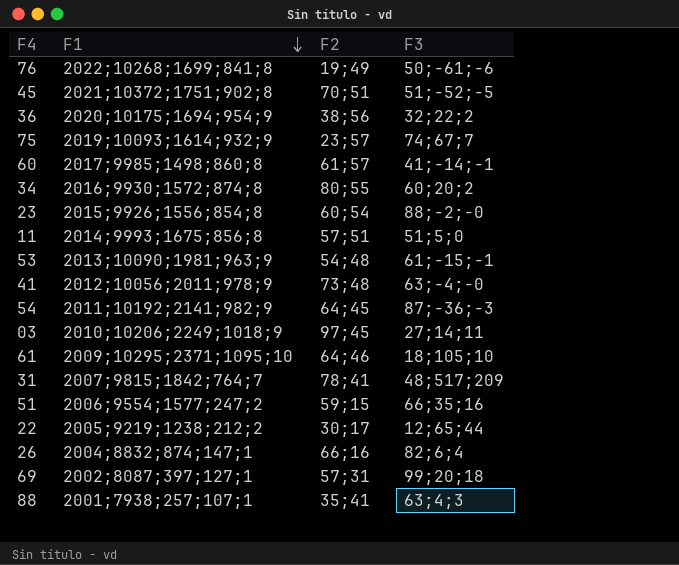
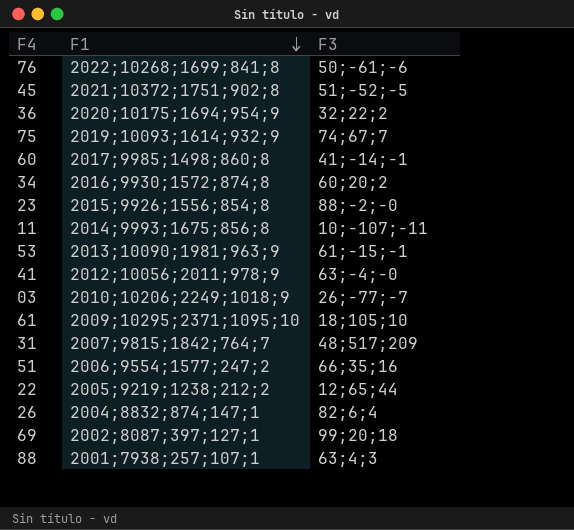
column F2 | position: 3 -> none
row 54: 2011;10192;2141;982;9 | 64;45 | 87;-36;-3 -> none
11 | F3: 51;5;0 -> 10;-107;-11
03 | F3: 27;14;11 -> 26;-77;-7

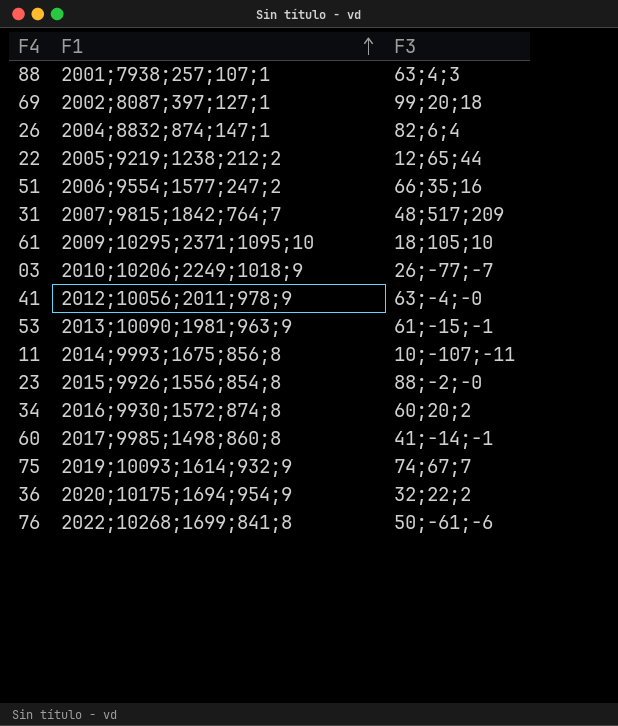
row order: F1 descending -> F1 ascending
row 45: 2021;10372;1751;902;8 | 51;-52;-5 -> none

